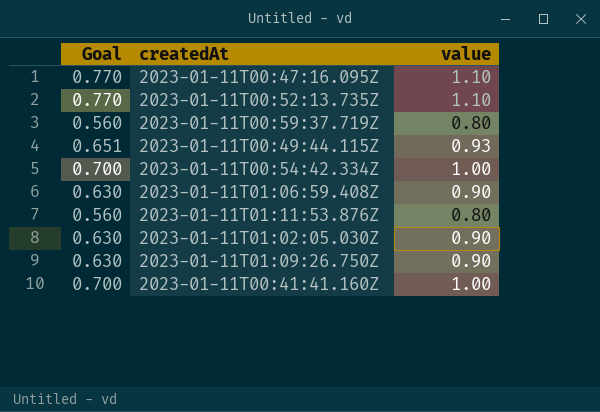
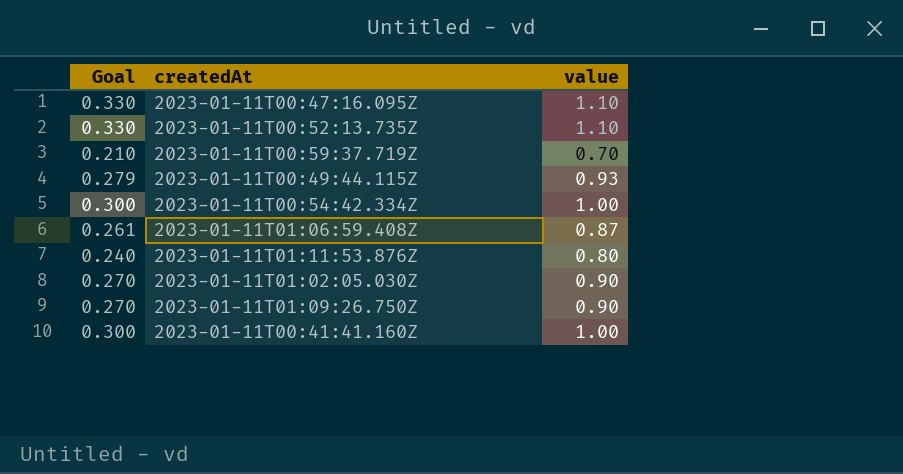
column Goal | formula: [value] * 0.7 -> [value] * 0.3
2023-01-11T00:59:37.719Z | value: 0.80 -> 0.70
2023-01-11T01:06:59.408Z | value: 0.90 -> 0.87

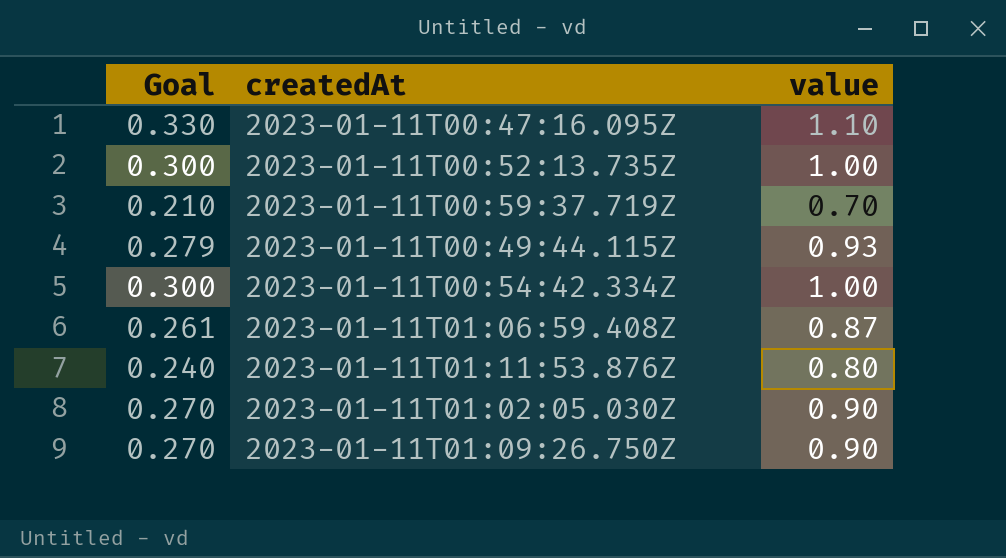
row 2023-01-11T00:41:41.160Z: 0.300 | 1.00 -> none
2023-01-11T00:52:13.735Z | Goal: 0.330 -> 0.300
2023-01-11T00:52:13.735Z | value: 1.10 -> 1.00

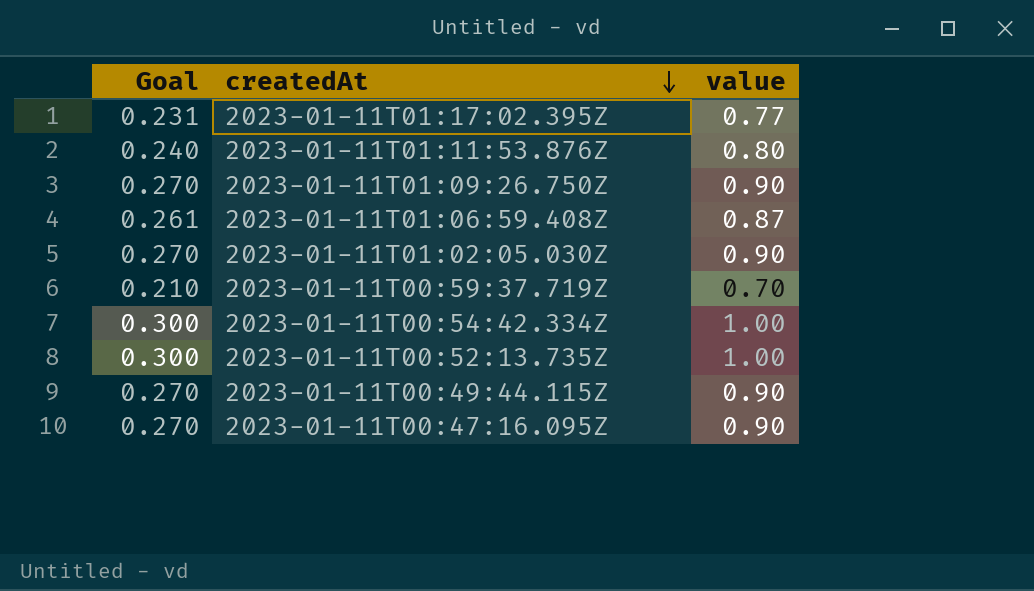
row order: none -> createdAt descending
row 2023-01-11T01:17:02.395Z: none -> 0.231 | 0.77
2023-01-11T00:49:44.115Z | Goal: 0.279 -> 0.270
2023-01-11T00:49:44.115Z | value: 0.93 -> 0.90
2023-01-11T00:47:16.095Z | Goal: 0.330 -> 0.270
2023-01-11T00:47:16.095Z | value: 1.10 -> 0.90

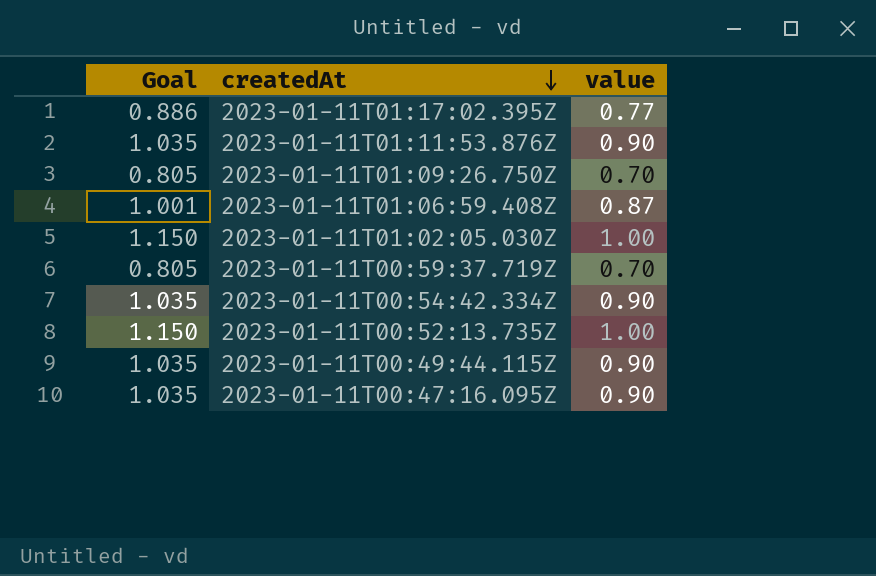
column Goal | formula: [value] * 0.3 -> [value] * 1.15
2023-01-11T01:11:53.876Z | value: 0.80 -> 0.90
2023-01-11T01:09:26.750Z | value: 0.90 -> 0.70
2023-01-11T01:02:05.030Z | value: 0.90 -> 1.00
2023-01-11T00:54:42.334Z | value: 1.00 -> 0.90

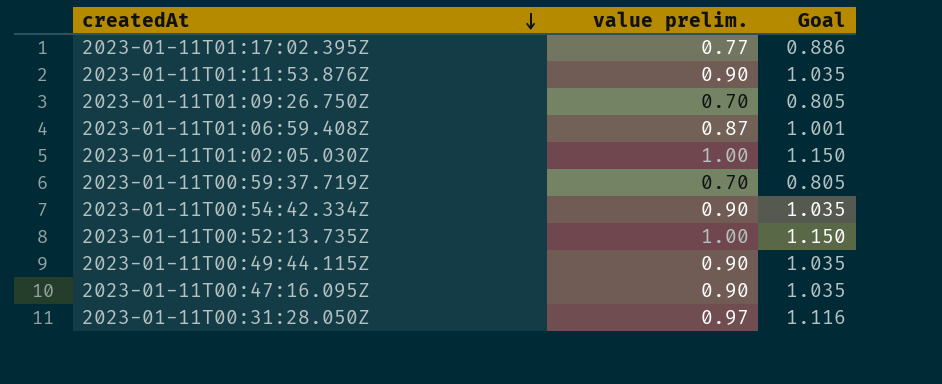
column name: value -> value prelim.
column Goal | position: 1 -> 3
row 2023-01-11T00:31:28.050Z: none -> 0.97 | 1.116

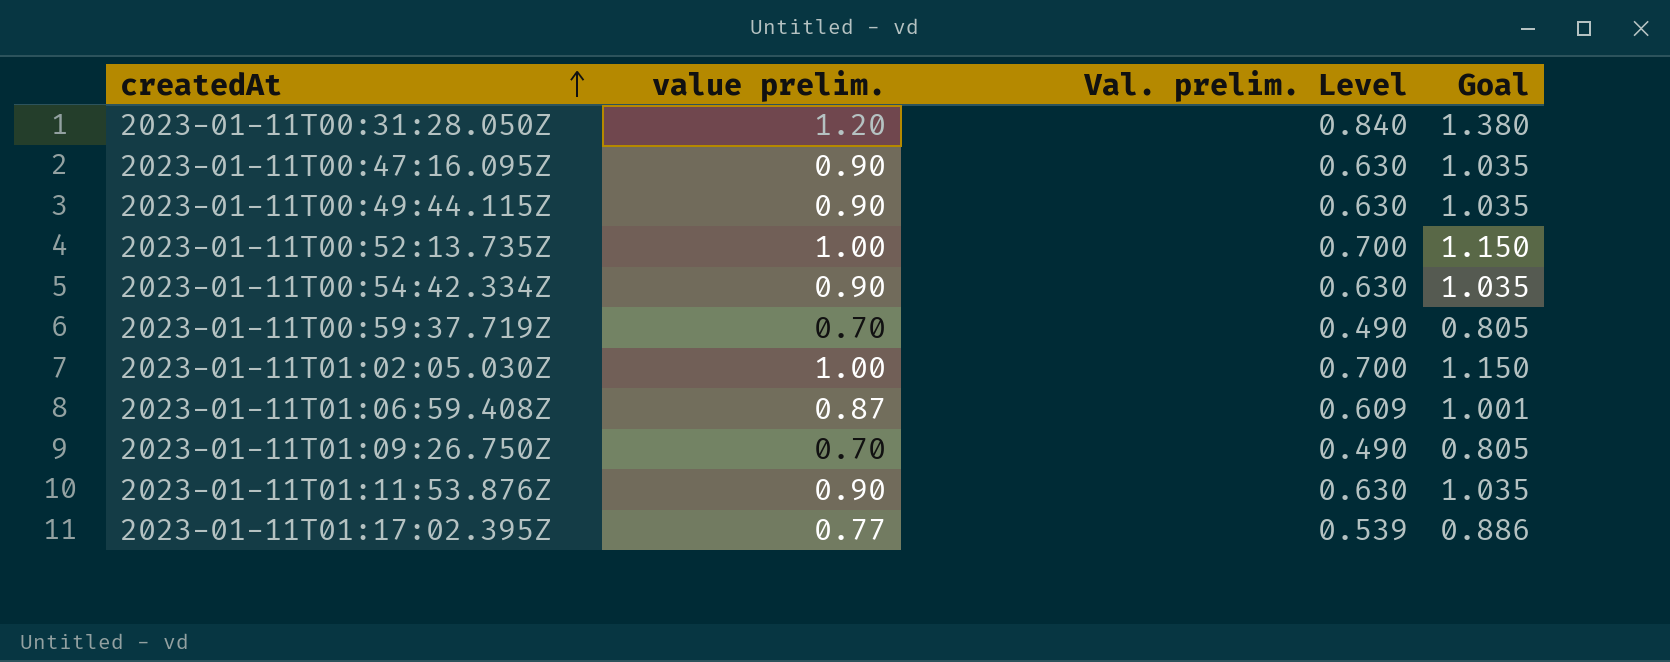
row order: createdAt descending -> createdAt ascending
column Val. prelim. Level | formula: none -> [value prelim.] * 0.7
2023-01-11T00:31:28.050Z | value prelim.: 0.97 -> 1.20
2023-01-11T00:31:28.050Z | Goal: 1.116 -> 1.380

